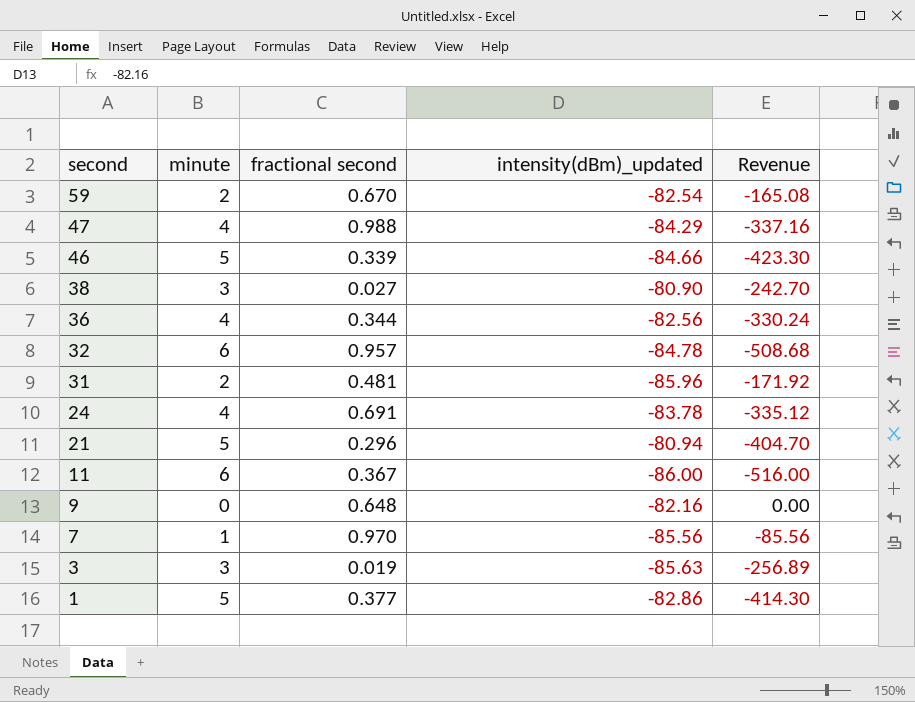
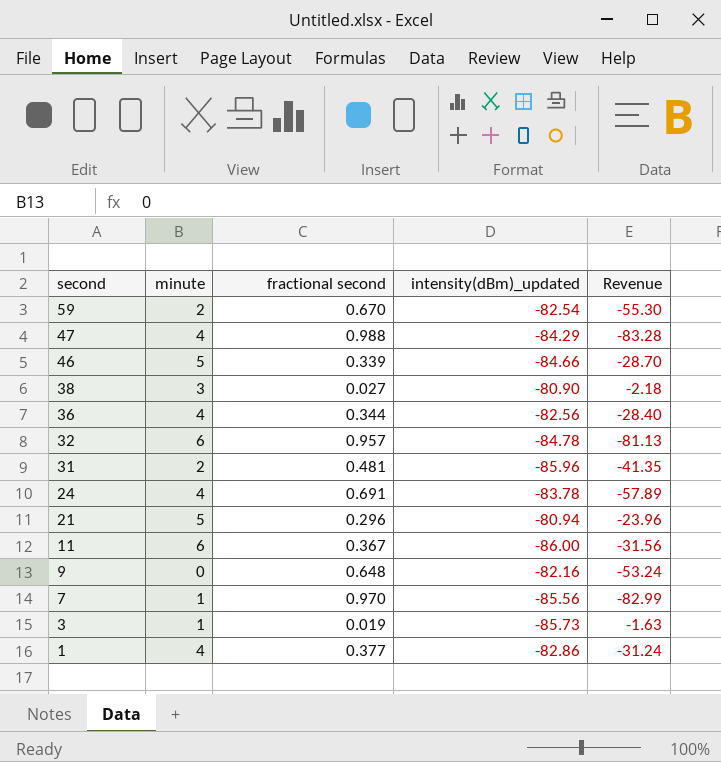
column Revenue | formula: [minute] * [intensity(dBm)_updated] -> [fractional second] * [intensity(dBm)_updated]
3 | minute: 3 -> 1
3 | intensity(dBm)_updated: -85.63 -> -85.73
1 | minute: 5 -> 4

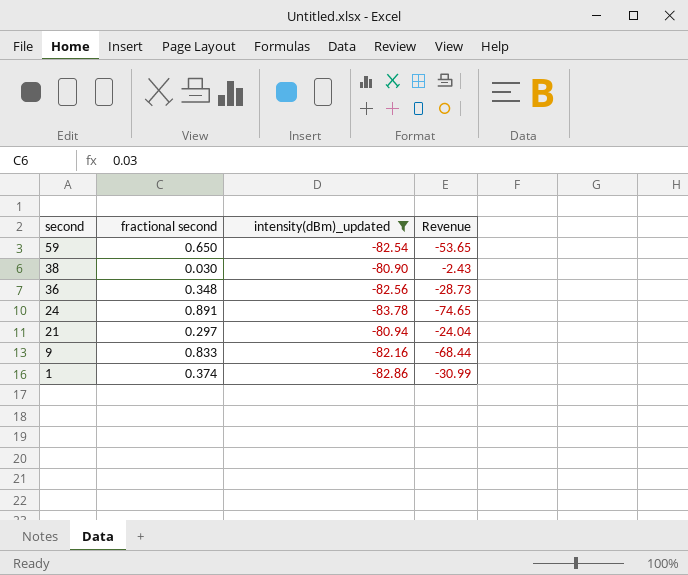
filter: none -> intensity(dBm)_updated >= -83.78
column minute | position: 2 -> none
59 | fractional second: 0.670 -> 0.650
59 | Revenue: -55.30 -> -53.65
38 | fractional second: 0.027 -> 0.030
38 | Revenue: -2.18 -> -2.43
36 | fractional second: 0.344 -> 0.348
36 | Revenue: -28.40 -> -28.73
24 | fractional second: 0.691 -> 0.891
24 | Revenue: -57.89 -> -74.65
21 | fractional second: 0.296 -> 0.297
21 | Revenue: -23.96 -> -24.04
9 | fractional second: 0.648 -> 0.833
9 | Revenue: -53.24 -> -68.44
1 | fractional second: 0.377 -> 0.374
1 | Revenue: -31.24 -> -30.99

